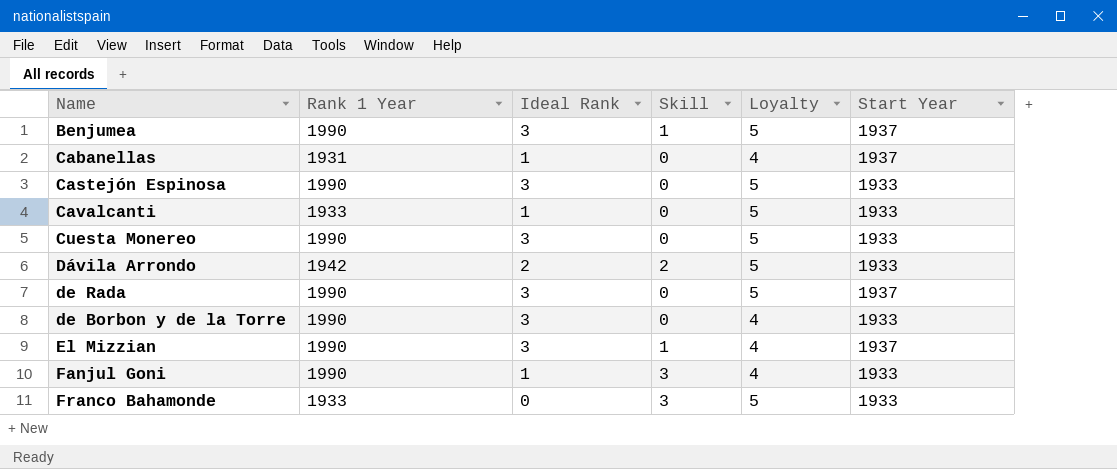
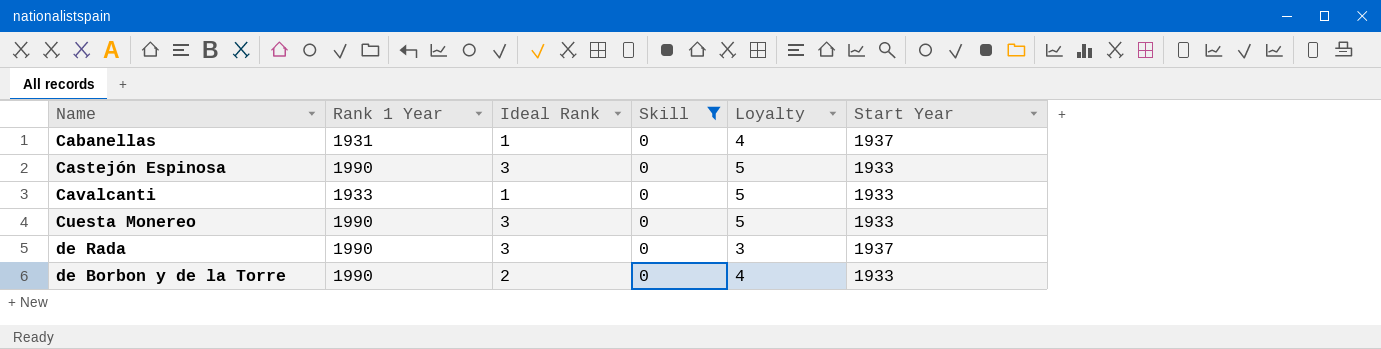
filter: none -> Skill = 0
de Rada | Loyalty: 5 -> 3
de Borbon y de la Torre | Ideal Rank: 3 -> 2

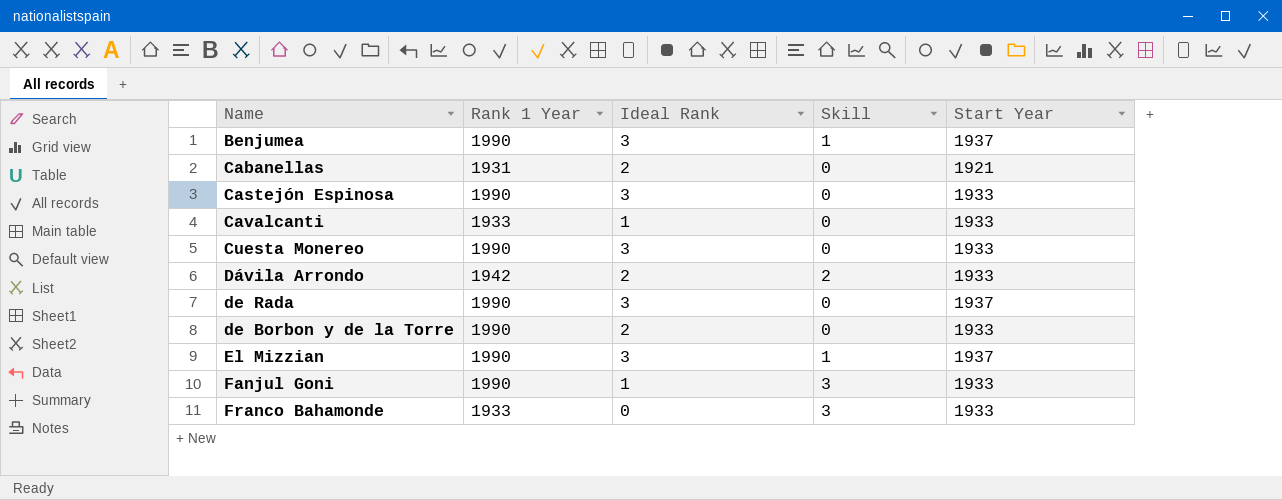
filter: Skill = 0 -> none
column Loyalty | position: 5 -> none
Cabanellas | Ideal Rank: 1 -> 2
Cabanellas | Start Year: 1937 -> 1921

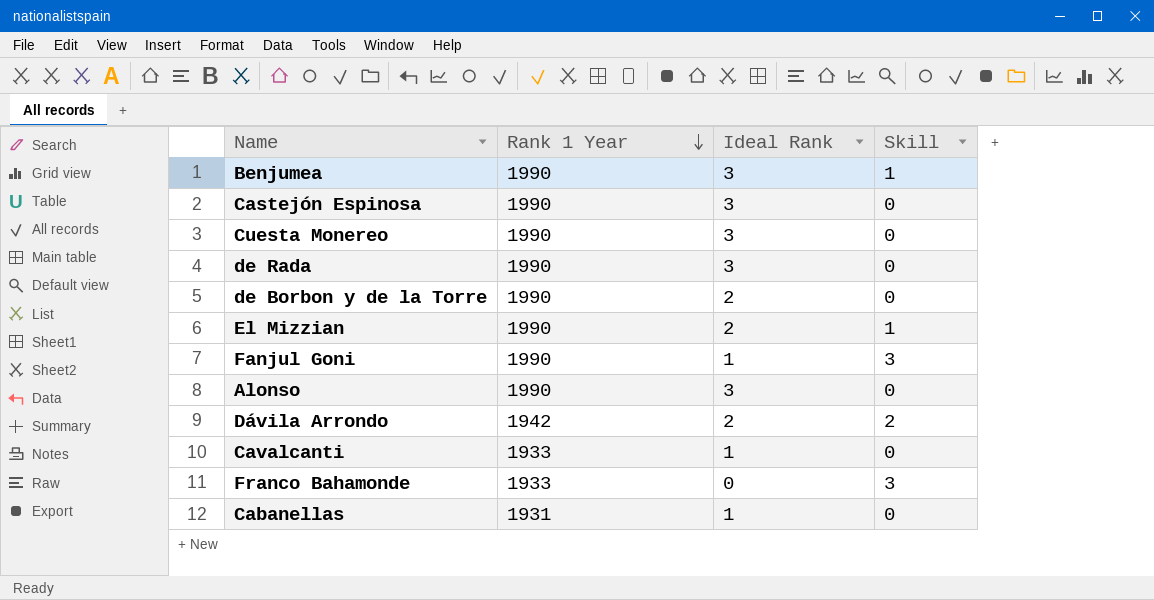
row order: none -> Rank 1 Year descending
column Start Year | position: 5 -> none
El Mizzian | Ideal Rank: 3 -> 2
row Alonso: none -> 1990 | 3 | 0
Cabanellas | Ideal Rank: 2 -> 1

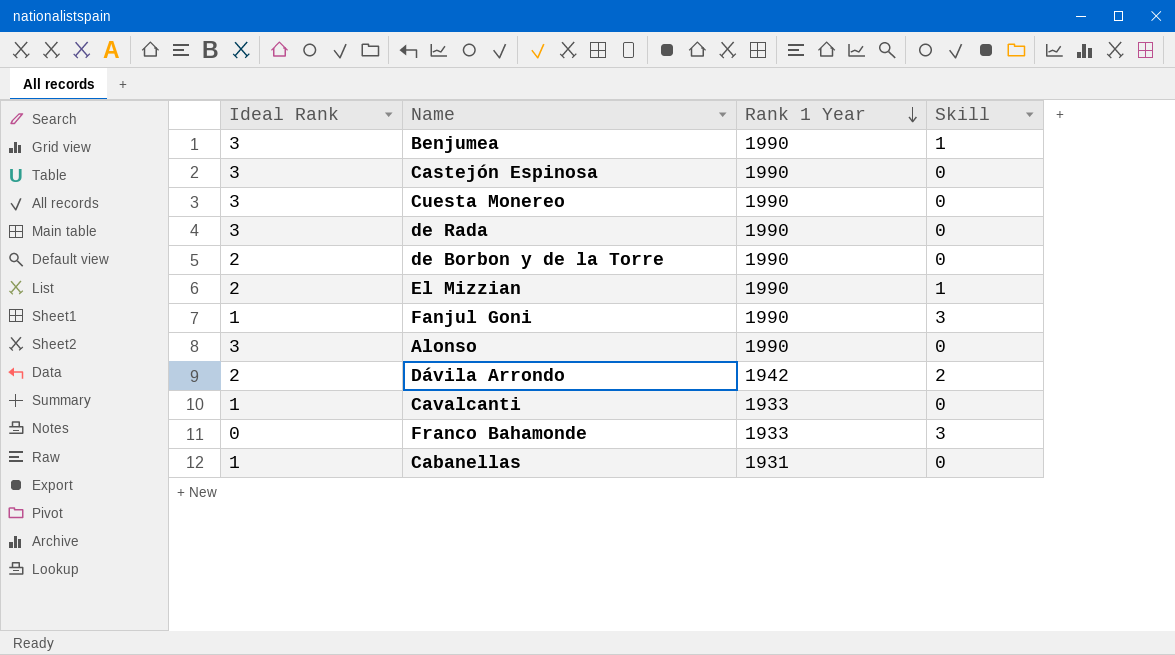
column Ideal Rank | position: 3 -> 1

